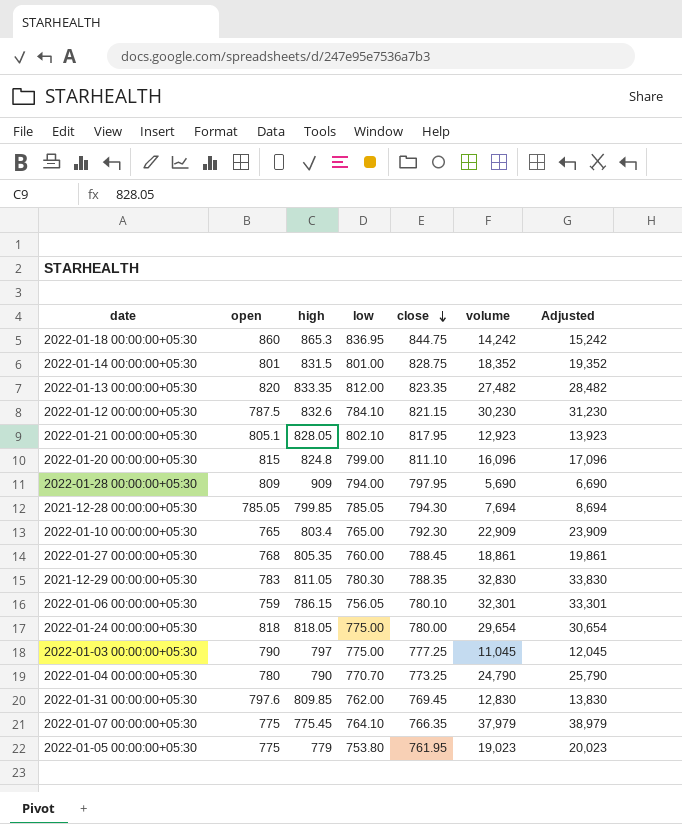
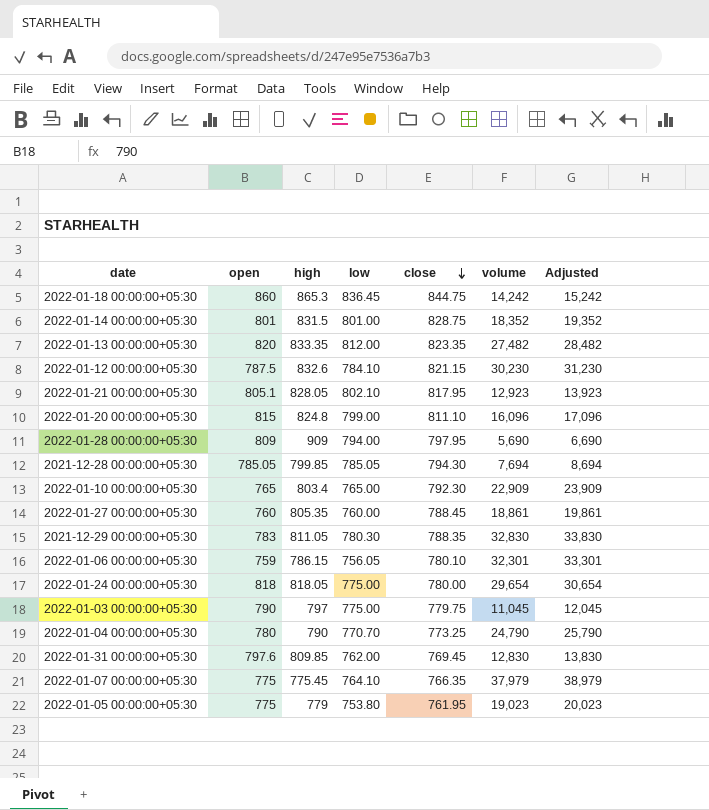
2022-01-18 00:00:00+05:30 | low: 836.95 -> 836.45
2022-01-27 00:00:00+05:30 | open: 768 -> 760
2022-01-03 00:00:00+05:30 | close: 777.25 -> 779.75

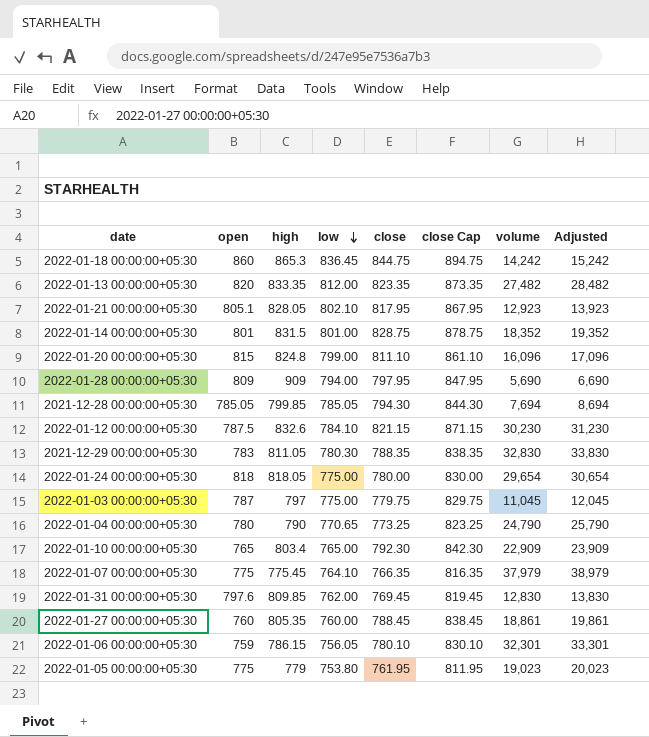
row order: close descending -> low descending
column close Cap | formula: none -> [close] + 50
2022-01-03 00:00:00+05:30 | open: 790 -> 787
2022-01-04 00:00:00+05:30 | low: 770.70 -> 770.65

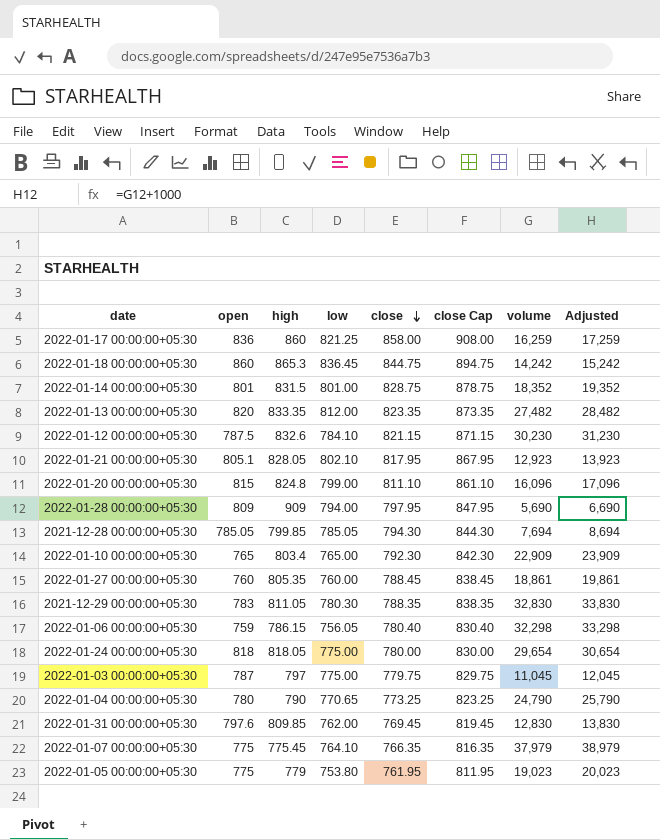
row order: low descending -> close descending
row 2022-01-17 00:00:00+05:30: none -> 836 | 860 | 821.25 | 858.00 | 908.00 | 16,259 | 17,259
2022-01-06 00:00:00+05:30 | close: 780.10 -> 780.40
2022-01-06 00:00:00+05:30 | close Cap: 830.10 -> 830.40
2022-01-06 00:00:00+05:30 | volume: 32,301 -> 32,298
2022-01-06 00:00:00+05:30 | Adjusted: 33,301 -> 33,298

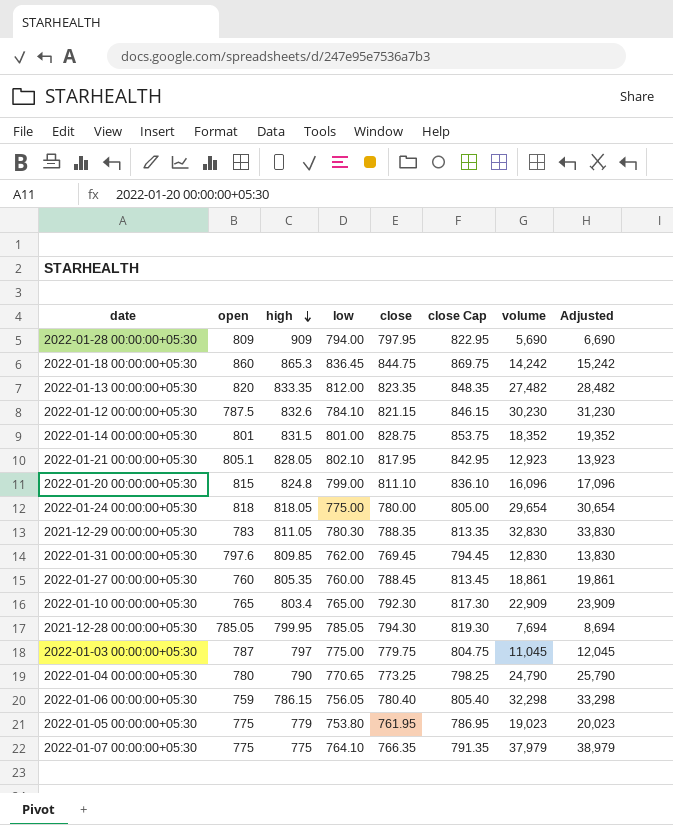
row order: close descending -> high descending
column close Cap | formula: [close] + 50 -> [close] + 25
row 2022-01-17 00:00:00+05:30: 836 | 860 | 821.25 | 858.00 | 908.00 | 16,259 | 17,259 -> none
2021-12-28 00:00:00+05:30 | high: 799.85 -> 799.95
2022-01-07 00:00:00+05:30 | high: 775.45 -> 775

